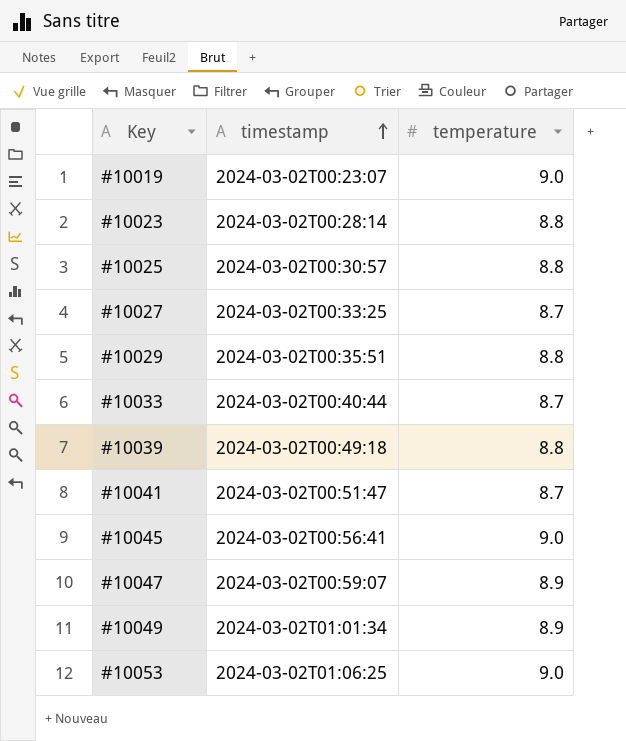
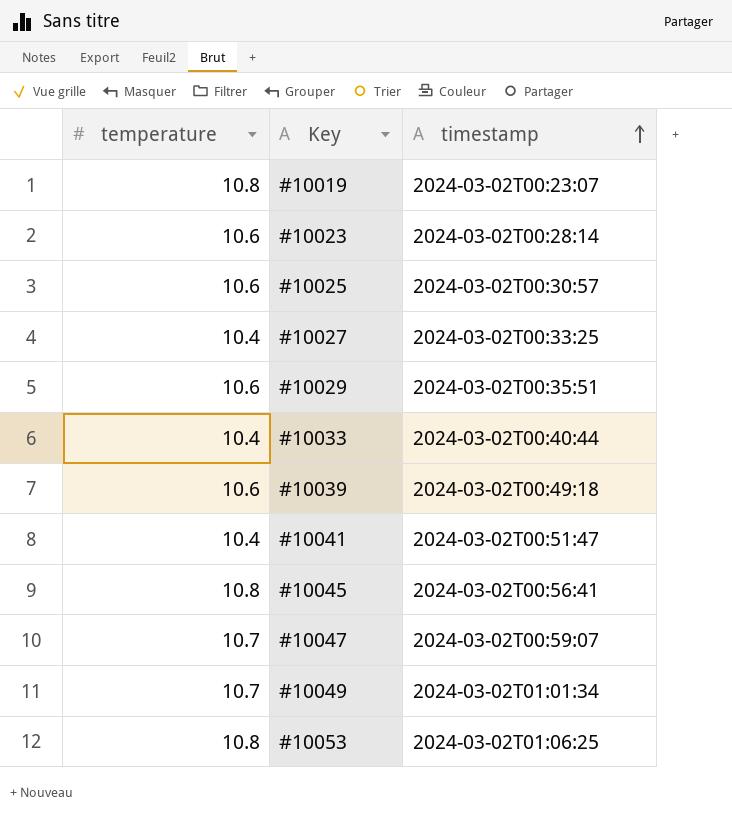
column temperature | position: 3 -> 1
#10019 | temperature: 9.0 -> 10.8
#10023 | temperature: 8.8 -> 10.6
#10025 | temperature: 8.8 -> 10.6
#10027 | temperature: 8.7 -> 10.4
#10029 | temperature: 8.8 -> 10.6
#10033 | temperature: 8.7 -> 10.4
#10039 | temperature: 8.8 -> 10.6
#10041 | temperature: 8.7 -> 10.4
#10045 | temperature: 9.0 -> 10.8
#10047 | temperature: 8.9 -> 10.7
#10049 | temperature: 8.9 -> 10.7
#10053 | temperature: 9.0 -> 10.8

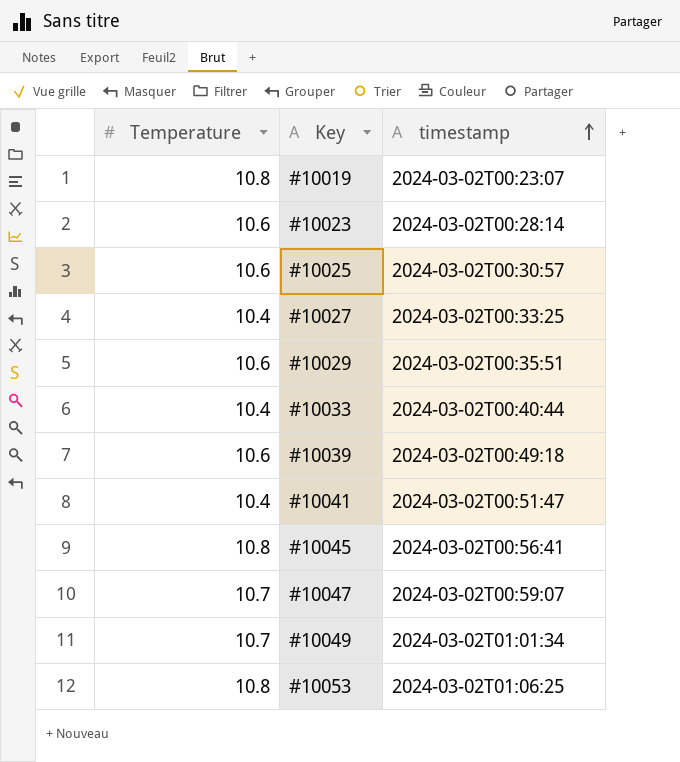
column name: temperature -> Temperature

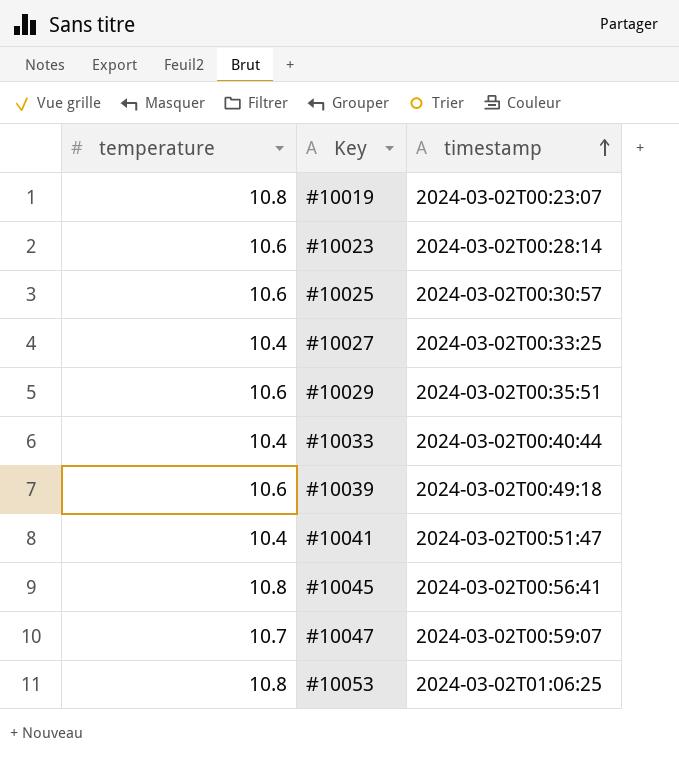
column name: Temperature -> temperature
row #10049: 10.7 | 2024-03-02T01:01:34 -> none

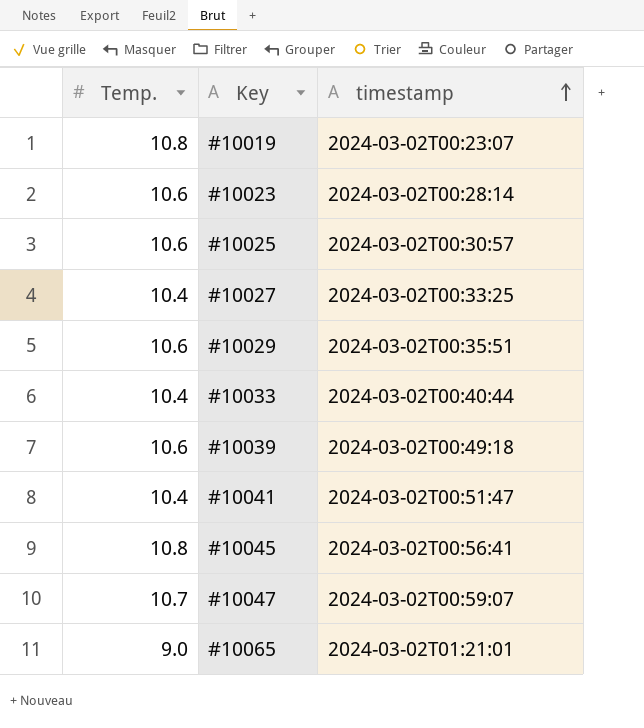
column name: temperature -> Temp.
row #10053: 10.8 | 2024-03-02T01:06:25 -> none
row #10065: none -> 9.0 | 2024-03-02T01:21:01

